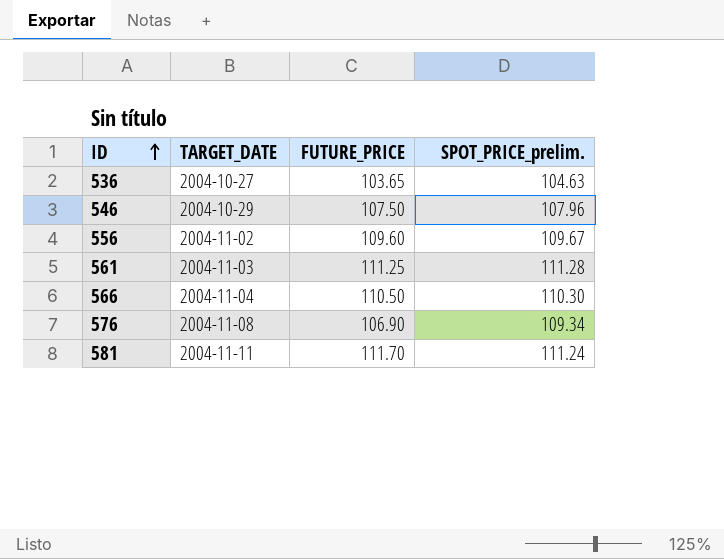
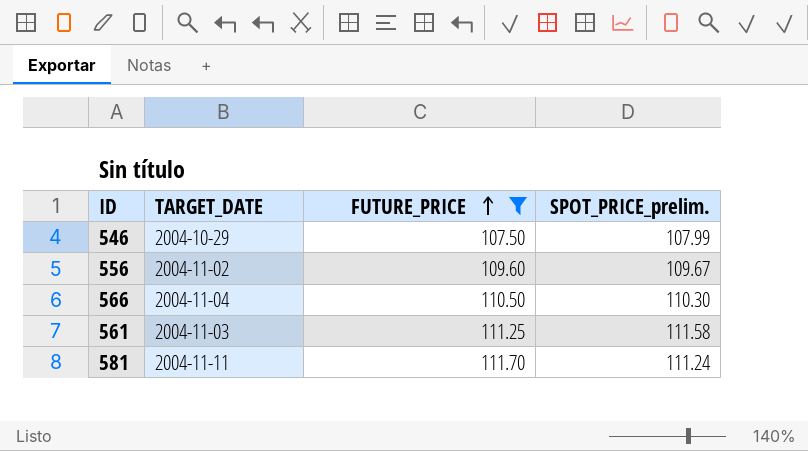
filter: none -> FUTURE_PRICE >= 107.50
row order: ID ascending -> FUTURE_PRICE ascending
546 | SPOT_PRICE_prelim.: 107.96 -> 107.99
561 | SPOT_PRICE_prelim.: 111.28 -> 111.58

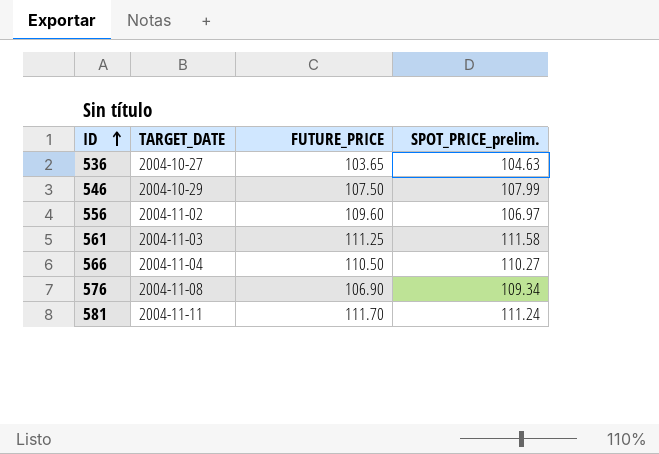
filter: FUTURE_PRICE >= 107.50 -> none
row order: FUTURE_PRICE ascending -> ID ascending
556 | SPOT_PRICE_prelim.: 109.67 -> 106.97
566 | SPOT_PRICE_prelim.: 110.30 -> 110.27

